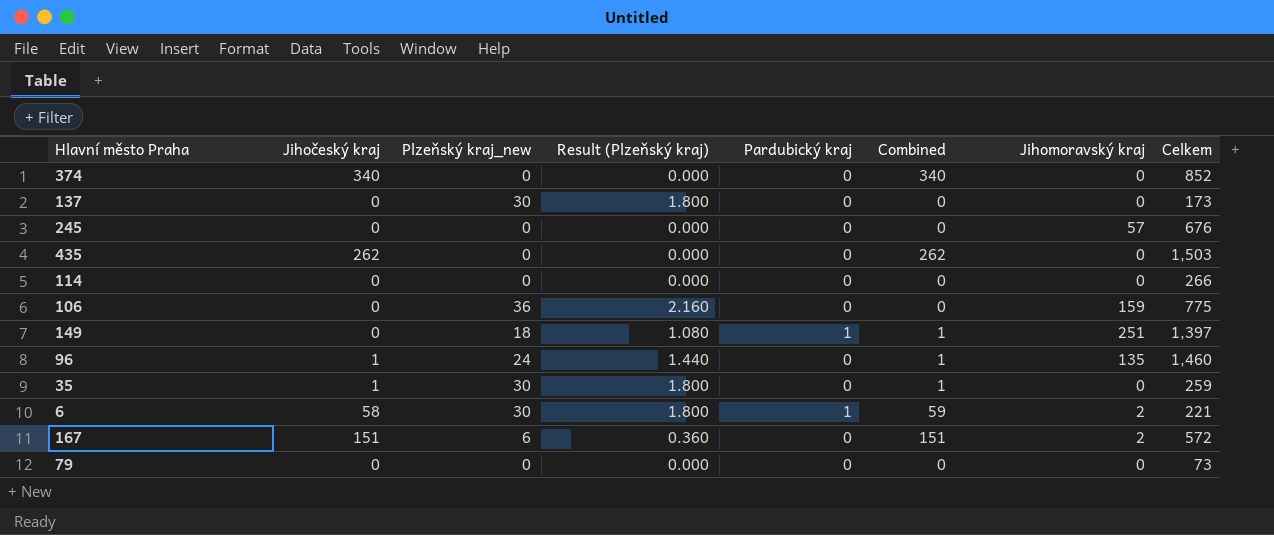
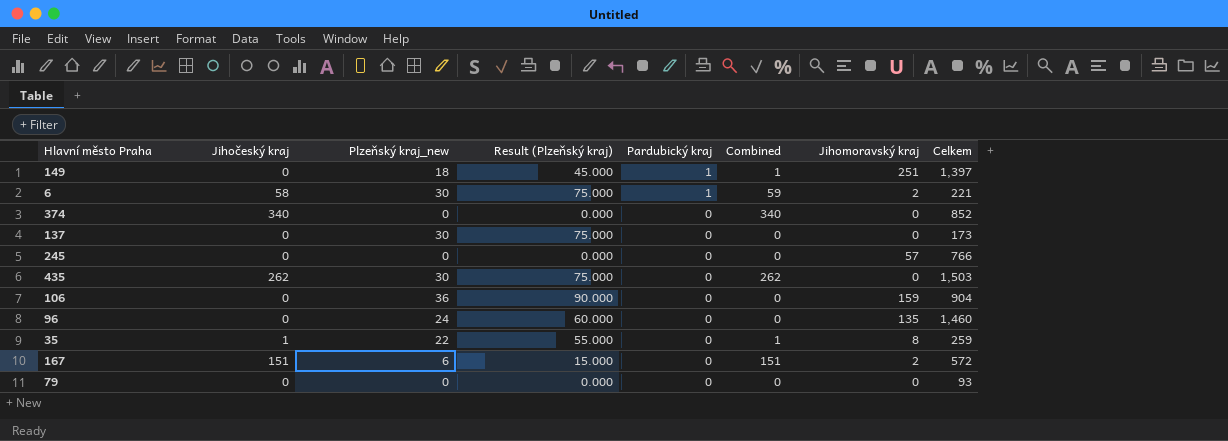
row order: none -> Pardubický kraj descending
column Result (Plzeňský kraj) | formula: [Plzeňský kraj_new] * 0.06 -> [Plzeňský kraj_new] * 2.5
row 114: 0 | 0 | 0.000 | 0 | 0 | 0 | 266 -> none
245 | Celkem: 676 -> 766
435 | Plzeňský kraj_new: 0 -> 30
106 | Celkem: 775 -> 904
96 | Jihočeský kraj: 1 -> 0
96 | Combined: 1 -> 0
35 | Plzeňský kraj_new: 30 -> 22
35 | Jihomoravský kraj: 0 -> 8
79 | Celkem: 73 -> 93

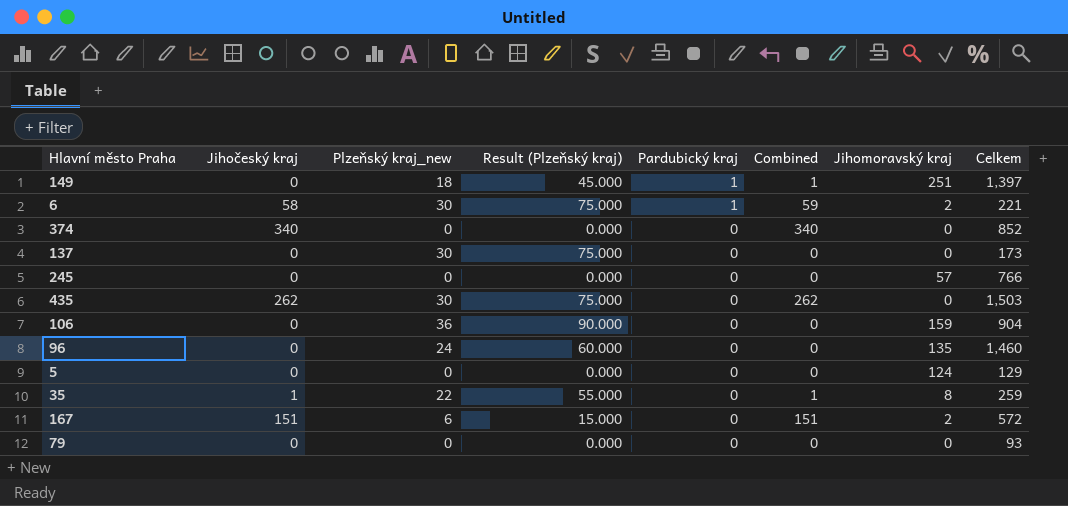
row 5: none -> 0 | 0 | 0.000 | 0 | 0 | 124 | 129

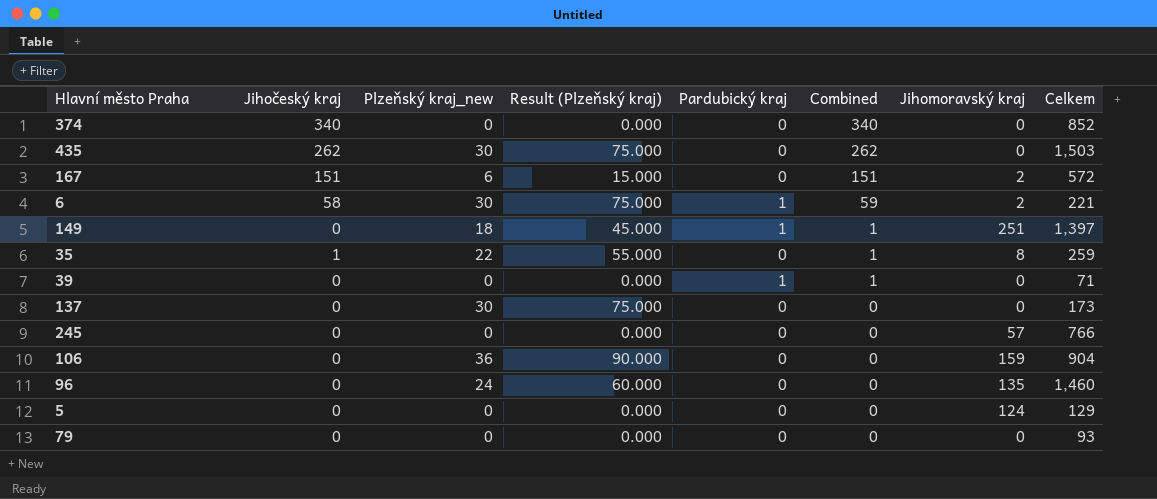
row order: Pardubický kraj descending -> Combined descending
row 39: none -> 0 | 0 | 0.000 | 1 | 1 | 0 | 71

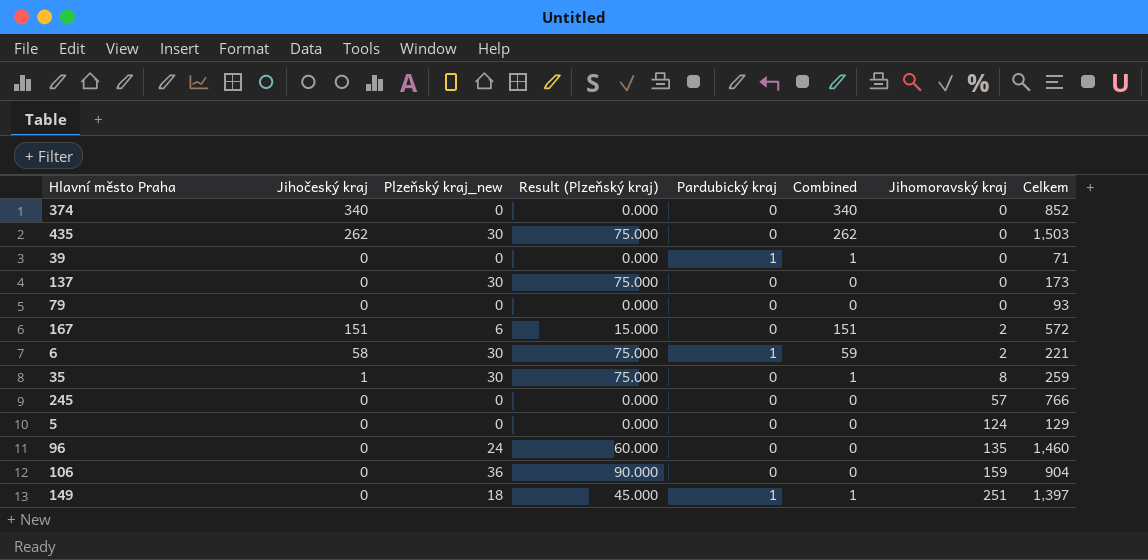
row order: Combined descending -> Jihomoravský kraj ascending
35 | Plzeňský kraj_new: 22 -> 30
35 | Result (Plzeňský kraj): 55.000 -> 75.000

